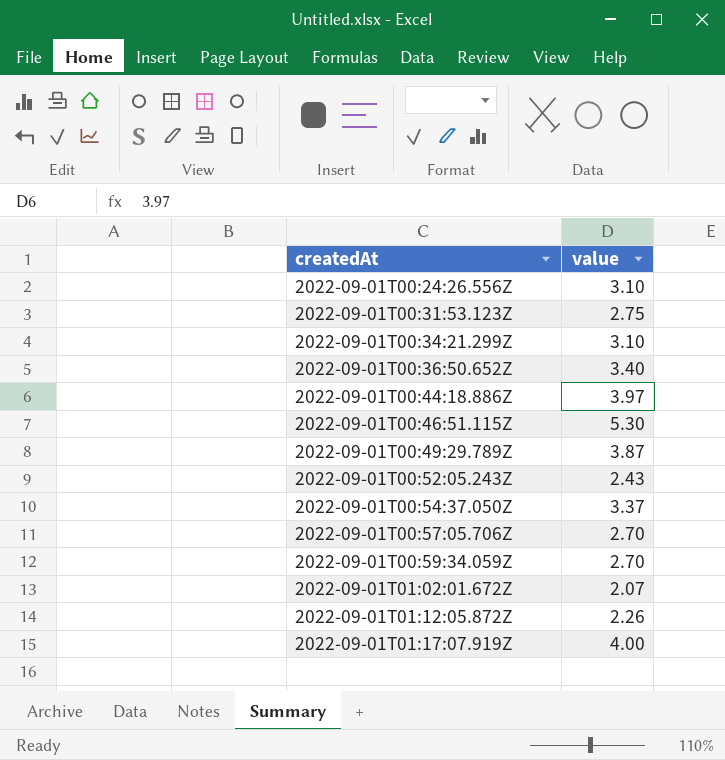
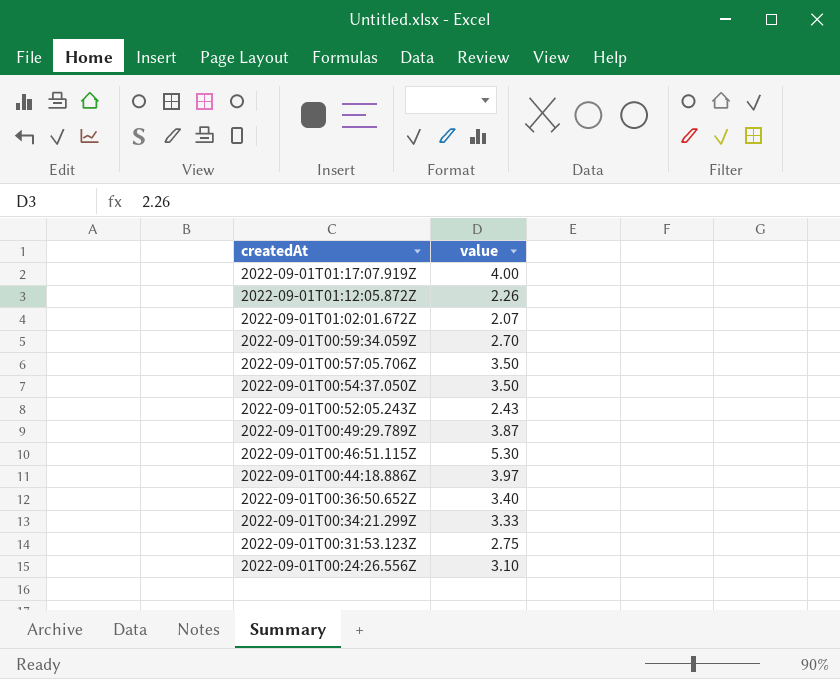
row order: createdAt ascending -> createdAt descending
2022-09-01T00:57:05.706Z | value: 2.70 -> 3.50
2022-09-01T00:54:37.050Z | value: 3.37 -> 3.50
2022-09-01T00:34:21.299Z | value: 3.10 -> 3.33

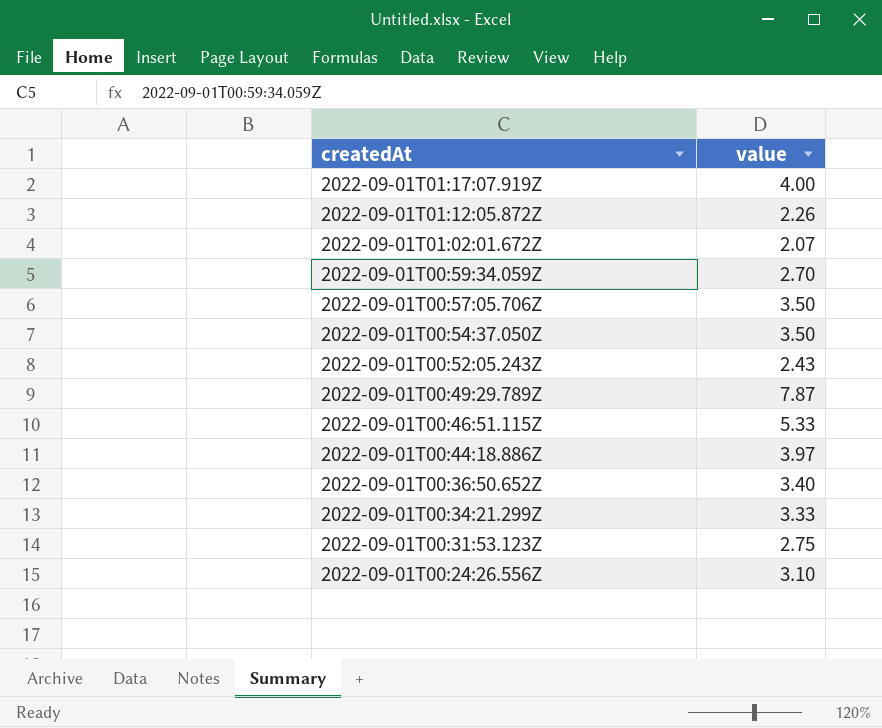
2022-09-01T00:49:29.789Z | value: 3.87 -> 7.87
2022-09-01T00:46:51.115Z | value: 5.30 -> 5.33

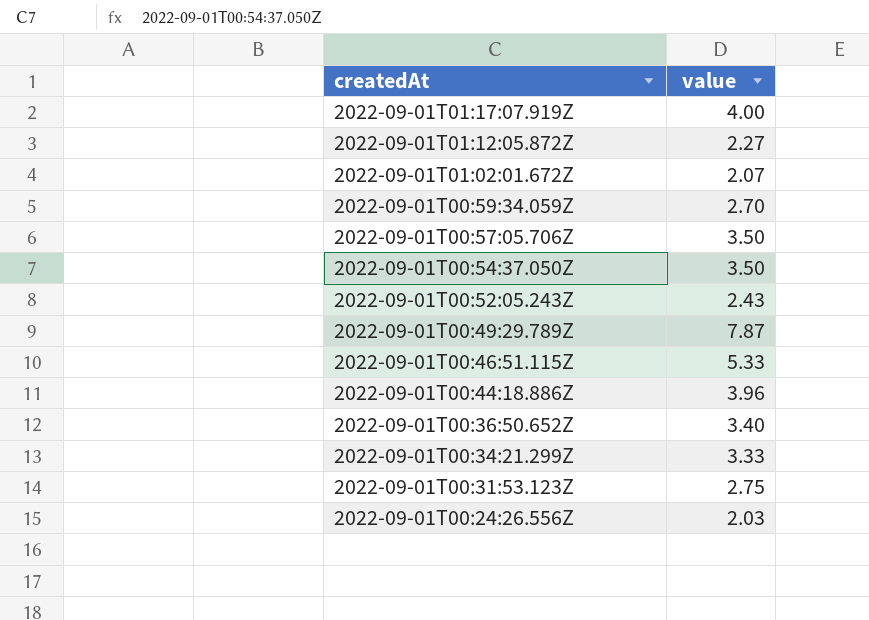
2022-09-01T01:12:05.872Z | value: 2.26 -> 2.27
2022-09-01T00:44:18.886Z | value: 3.97 -> 3.96
2022-09-01T00:24:26.556Z | value: 3.10 -> 2.03

